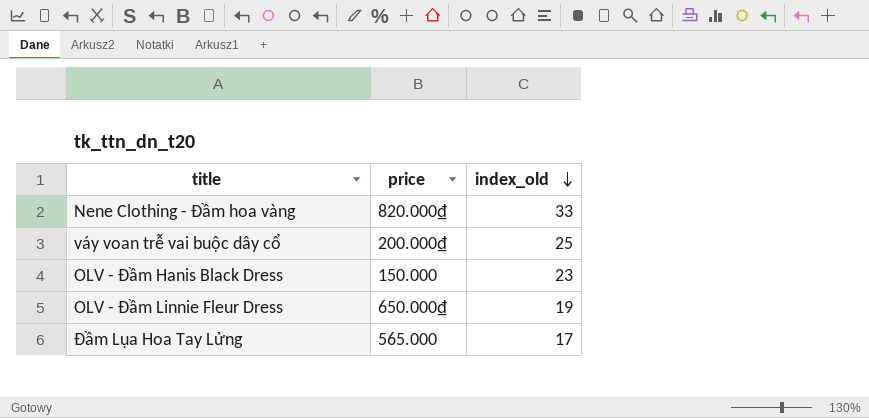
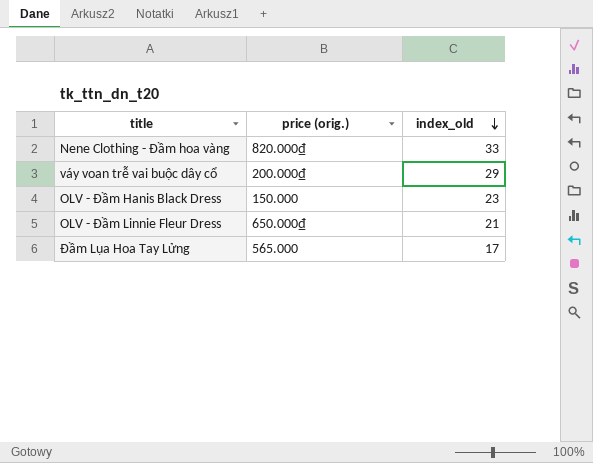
column name: price -> price (orig.)
váy voan trễ vai buộc dây cổ | index_old: 25 -> 29
OLV - Đầm Linnie Fleur Dress | index_old: 19 -> 21

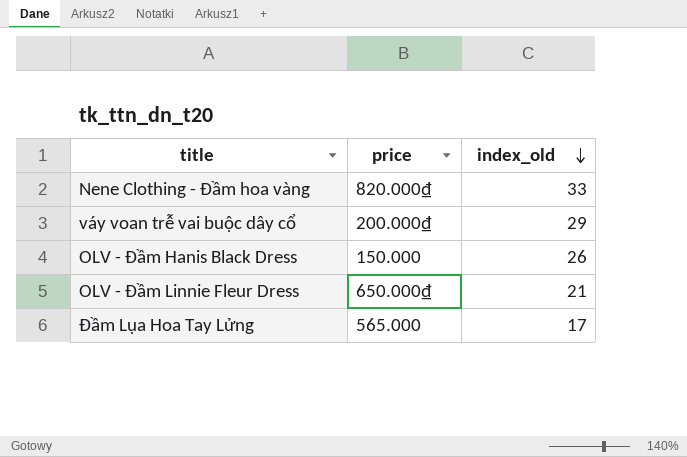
column name: price (orig.) -> price
OLV - Đầm Hanis Black Dress | index_old: 23 -> 26

